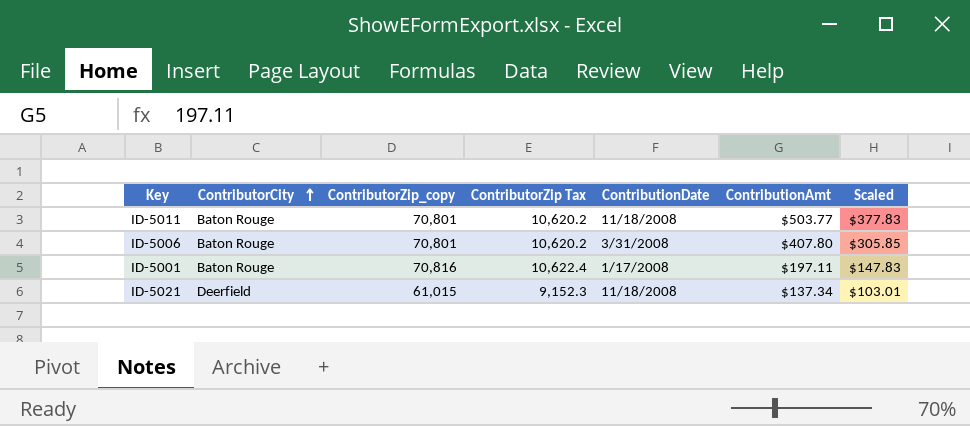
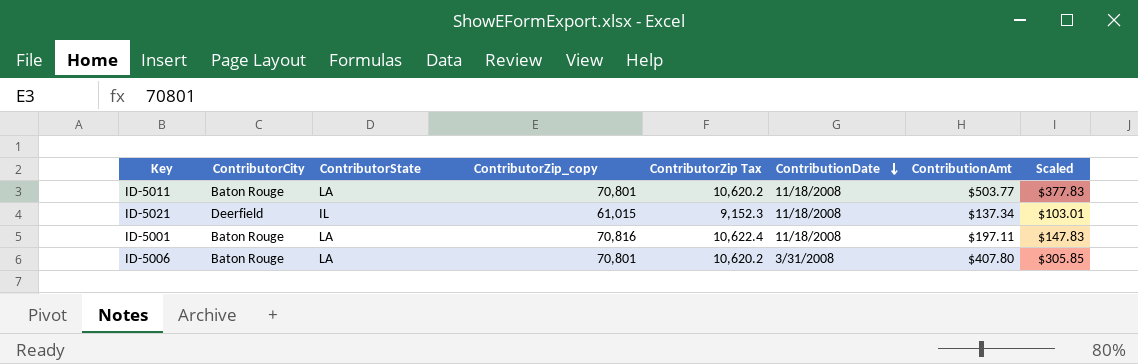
row order: ContributorCity ascending -> ContributionDate descending
column ContributorState | position: none -> 3
ID-5001 | ContributionDate: 1/17/2008 -> 11/18/2008

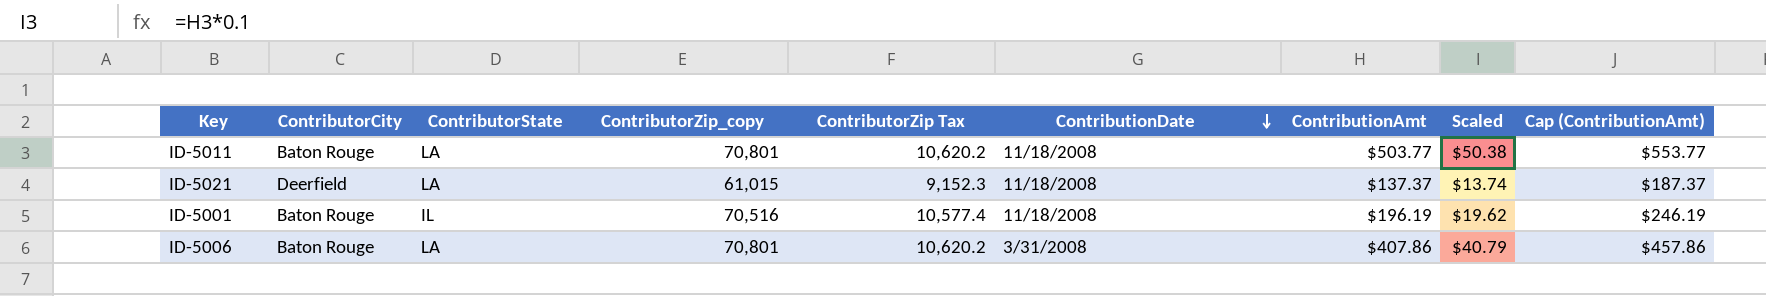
column Scaled | formula: [ContributionAmt] * 0.75 -> [ContributionAmt] * 0.1
column Cap (ContributionAmt) | formula: none -> [ContributionAmt] + 50
ID-5021 | ContributorState: IL -> LA
ID-5021 | ContributionAmt: $137.34 -> $137.37
ID-5001 | ContributorState: LA -> IL
ID-5001 | ContributorZip_copy: 70,816 -> 70,516
ID-5001 | ContributorZip Tax: 10,622.4 -> 10,577.4
ID-5001 | ContributionAmt: $197.11 -> $196.19
ID-5006 | ContributionAmt: $407.80 -> $407.86

